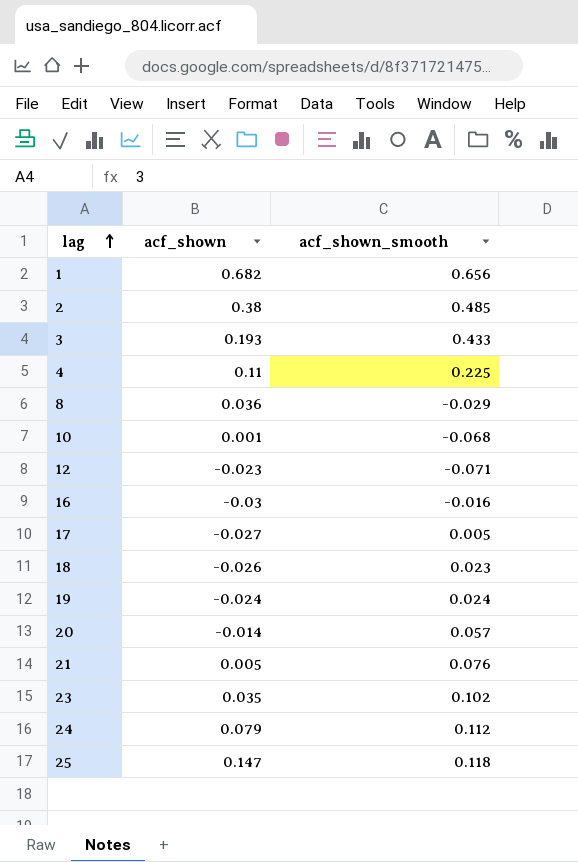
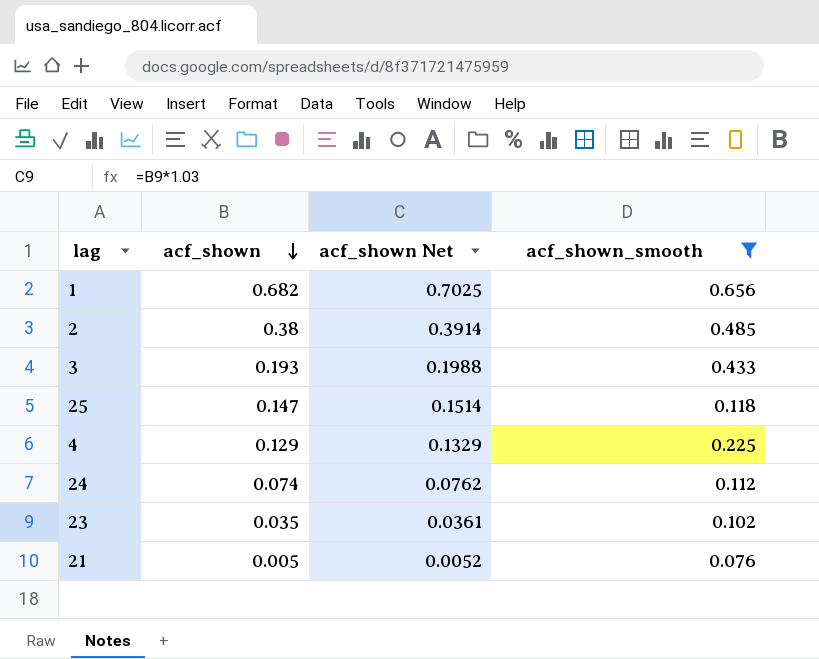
filter: none -> acf_shown_smooth >= 0.076
row order: lag ascending -> acf_shown descending
column acf_shown Net | formula: none -> [acf_shown] * 1.03
4 | acf_shown: 0.11 -> 0.129
24 | acf_shown: 0.079 -> 0.074

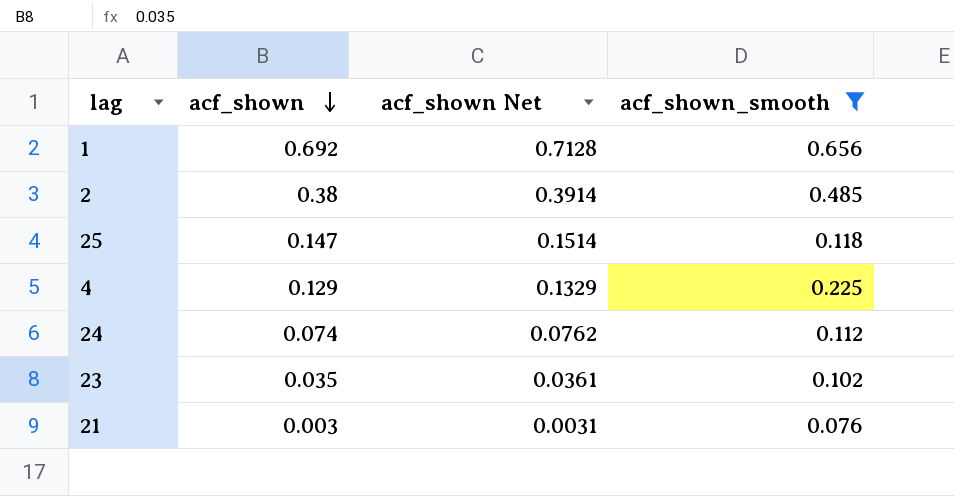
row 3: 0.193 | 0.1988 | 0.433 -> none
1 | acf_shown: 0.682 -> 0.692
1 | acf_shown Net: 0.7025 -> 0.7128
21 | acf_shown: 0.005 -> 0.003
21 | acf_shown Net: 0.0052 -> 0.0031

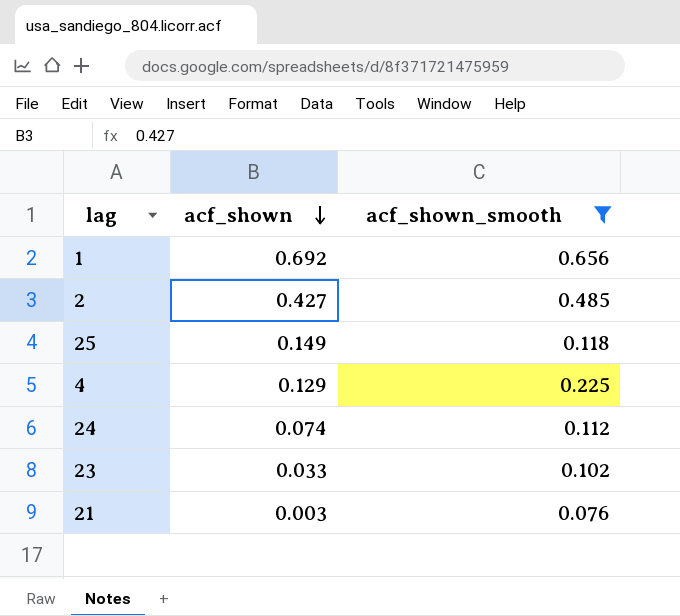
column acf_shown Net | formula: [acf_shown] * 1.03 -> none
2 | acf_shown: 0.38 -> 0.427
25 | acf_shown: 0.147 -> 0.149
23 | acf_shown: 0.035 -> 0.033

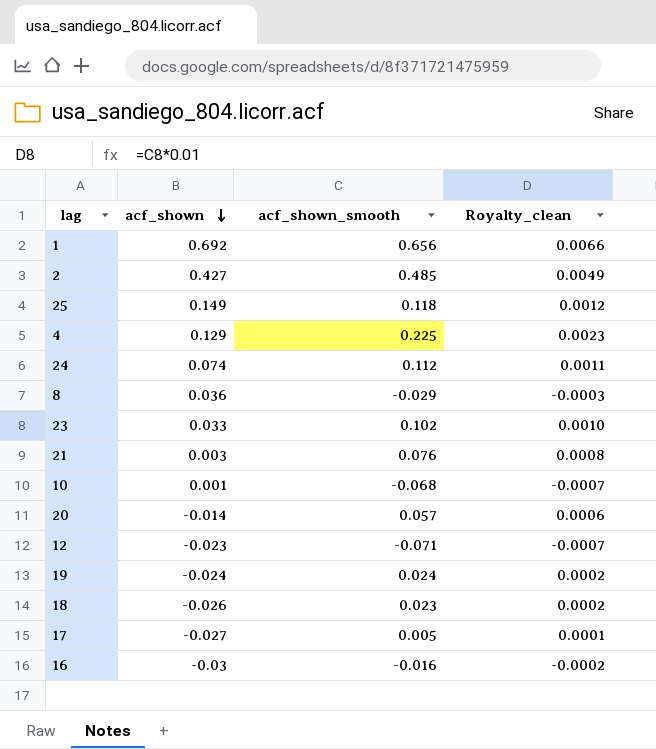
filter: acf_shown_smooth >= 0.076 -> none
column Royalty_clean | formula: none -> [acf_shown_smooth] * 0.01

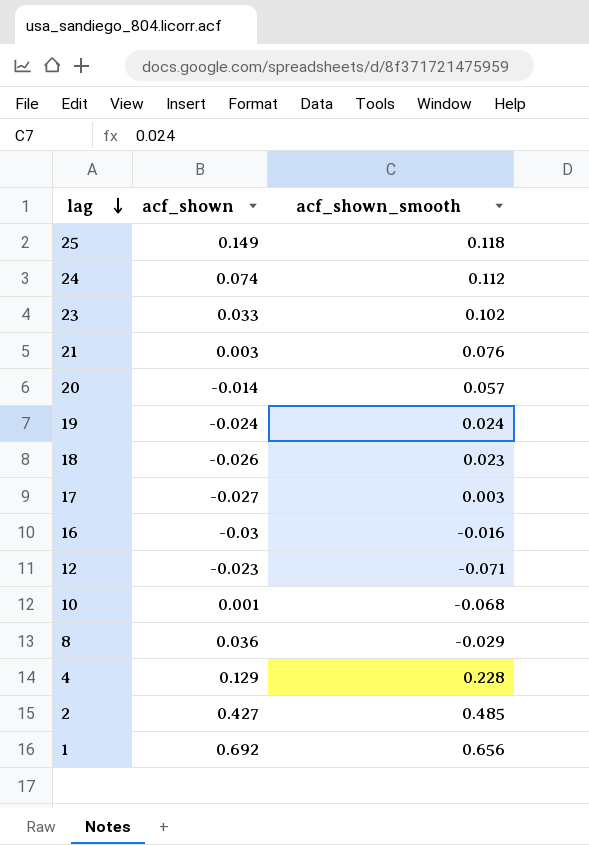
row order: acf_shown descending -> lag descending
column Royalty_clean | formula: [acf_shown_smooth] * 0.01 -> none
17 | acf_shown_smooth: 0.005 -> 0.003
4 | acf_shown_smooth: 0.225 -> 0.228

